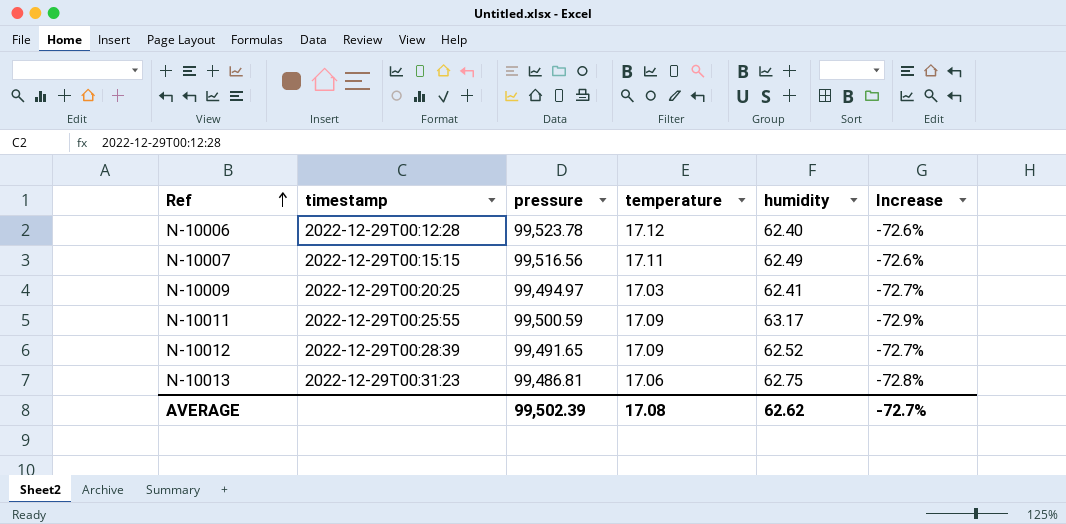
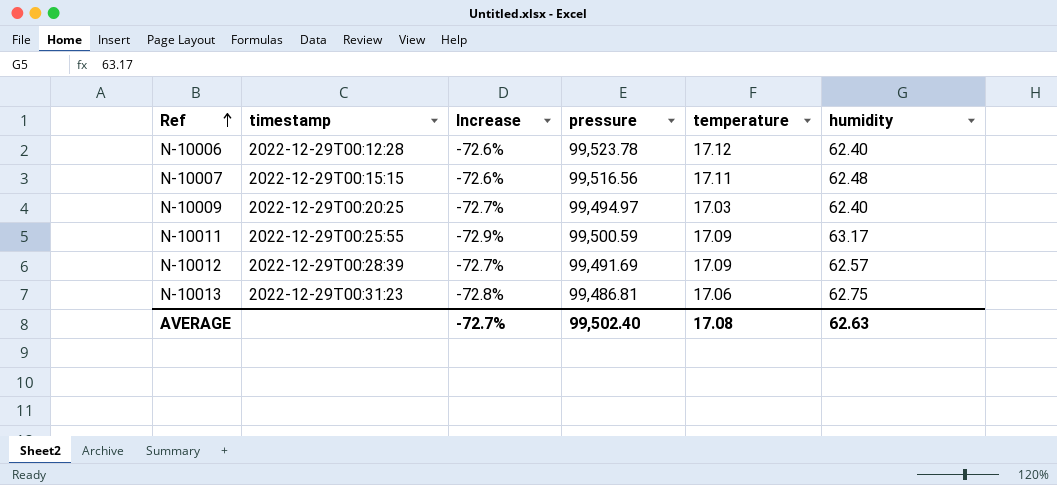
column Increase | position: 6 -> 3
N-10007 | humidity: 62.49 -> 62.48
N-10009 | humidity: 62.41 -> 62.40
N-10012 | pressure: 99,491.65 -> 99,491.69
N-10012 | humidity: 62.52 -> 62.57
AVERAGE | pressure: 99,502.39 -> 99,502.40
AVERAGE | humidity: 62.62 -> 62.63

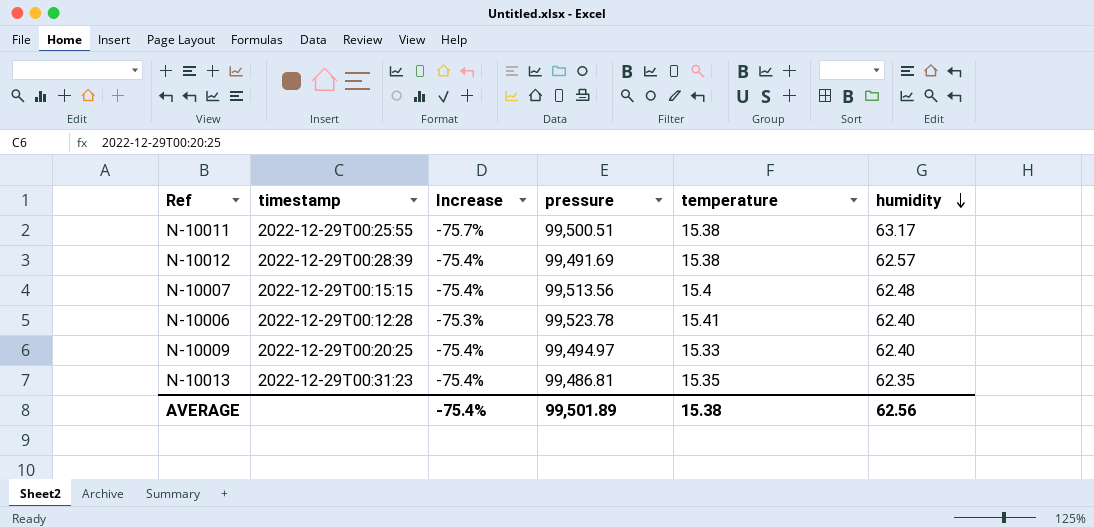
row order: Ref ascending -> humidity descending
N-10011 | Increase: -72.9% -> -75.7%
N-10011 | pressure: 99,500.59 -> 99,500.51
N-10011 | temperature: 17.09 -> 15.38
N-10012 | Increase: -72.7% -> -75.4%
N-10012 | temperature: 17.09 -> 15.38
N-10007 | Increase: -72.6% -> -75.4%
N-10007 | pressure: 99,516.56 -> 99,513.56
N-10007 | temperature: 17.11 -> 15.4
N-10006 | Increase: -72.6% -> -75.3%
N-10006 | temperature: 17.12 -> 15.41
N-10009 | Increase: -72.7% -> -75.4%
N-10009 | temperature: 17.03 -> 15.33
N-10013 | Increase: -72.8% -> -75.4%
N-10013 | temperature: 17.06 -> 15.35
N-10013 | humidity: 62.75 -> 62.35
AVERAGE | Increase: -72.7% -> -75.4%
AVERAGE | pressure: 99,502.40 -> 99,501.89
AVERAGE | temperature: 17.08 -> 15.38
AVERAGE | humidity: 62.63 -> 62.56

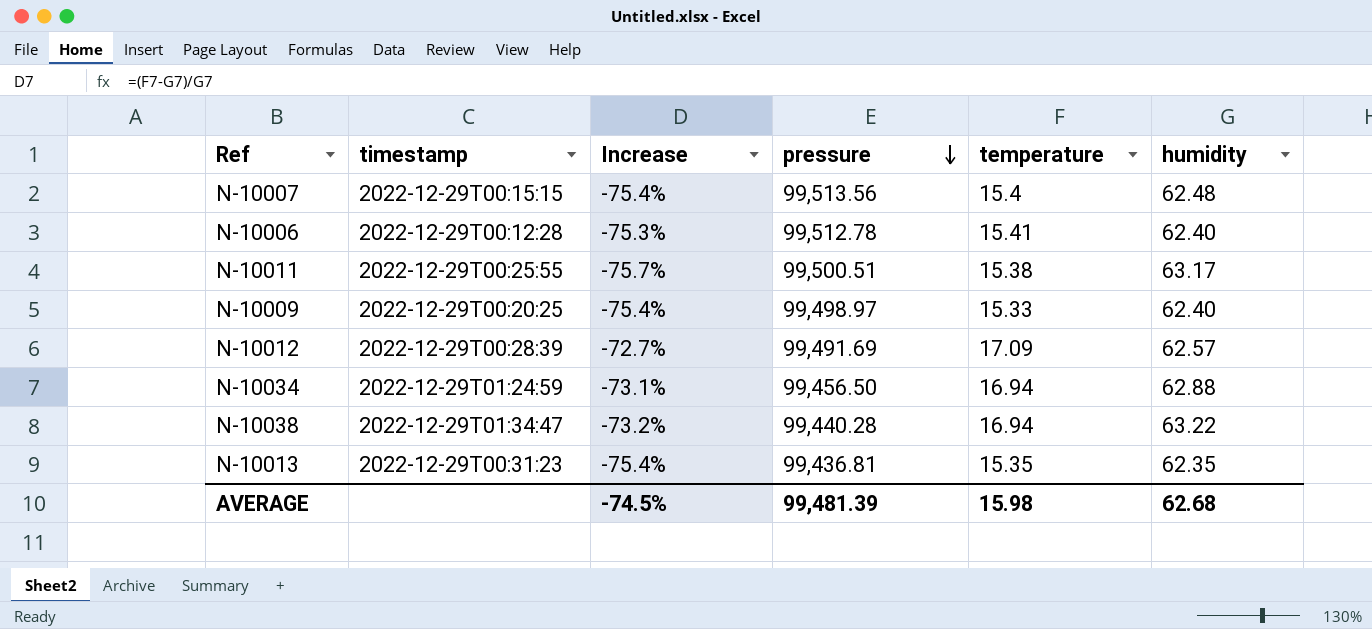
row order: humidity descending -> pressure descending
N-10006 | pressure: 99,523.78 -> 99,512.78
N-10009 | pressure: 99,494.97 -> 99,498.97
N-10012 | Increase: -75.4% -> -72.7%
N-10012 | temperature: 15.38 -> 17.09
row N-10034: none -> 2022-12-29T01:24:59 | -73.1% | 99,456.50 | 16.94 | 62.88
row N-10038: none -> 2022-12-29T01:34:47 | -73.2% | 99,440.28 | 16.94 | 63.22
N-10013 | pressure: 99,486.81 -> 99,436.81
AVERAGE | Increase: -75.4% -> -74.5%
AVERAGE | pressure: 99,501.89 -> 99,481.39
AVERAGE | temperature: 15.38 -> 15.98
AVERAGE | humidity: 62.56 -> 62.68

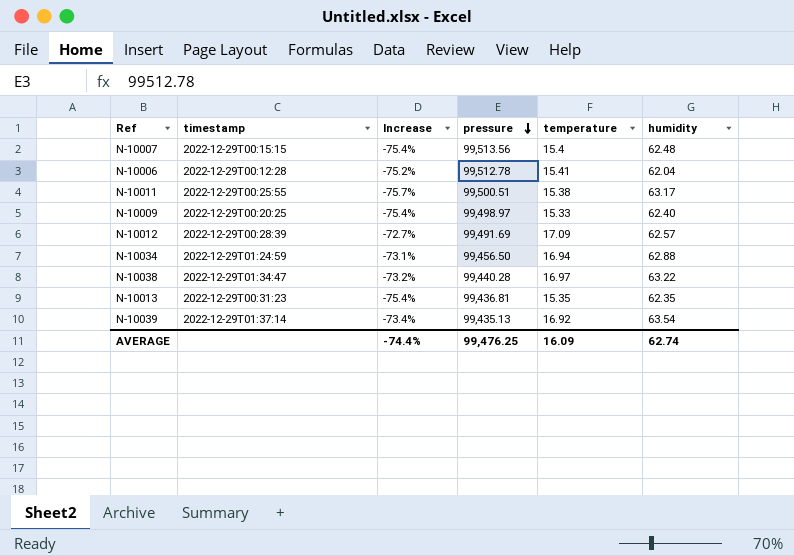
N-10006 | Increase: -75.3% -> -75.2%
N-10006 | humidity: 62.40 -> 62.04
N-10038 | temperature: 16.94 -> 16.97
row N-10039: none -> 2022-12-29T01:37:14 | -73.4% | 99,435.13 | 16.92 | 63.54
AVERAGE | Increase: -74.5% -> -74.4%
AVERAGE | pressure: 99,481.39 -> 99,476.25
AVERAGE | temperature: 15.98 -> 16.09
AVERAGE | humidity: 62.68 -> 62.74

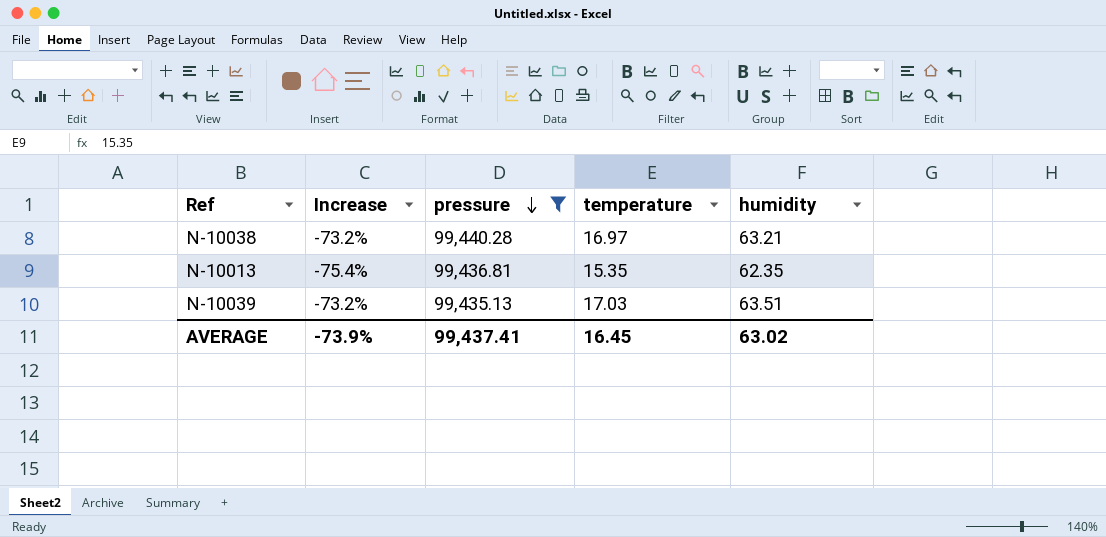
filter: none -> pressure <= 99,440.28
column timestamp | position: 2 -> none
N-10038 | humidity: 63.22 -> 63.21
N-10039 | Increase: -73.4% -> -73.2%
N-10039 | temperature: 16.92 -> 17.03
N-10039 | humidity: 63.54 -> 63.51
AVERAGE | Increase: -74.4% -> -73.9%
AVERAGE | pressure: 99,476.25 -> 99,437.41
AVERAGE | temperature: 16.09 -> 16.45
AVERAGE | humidity: 62.74 -> 63.02

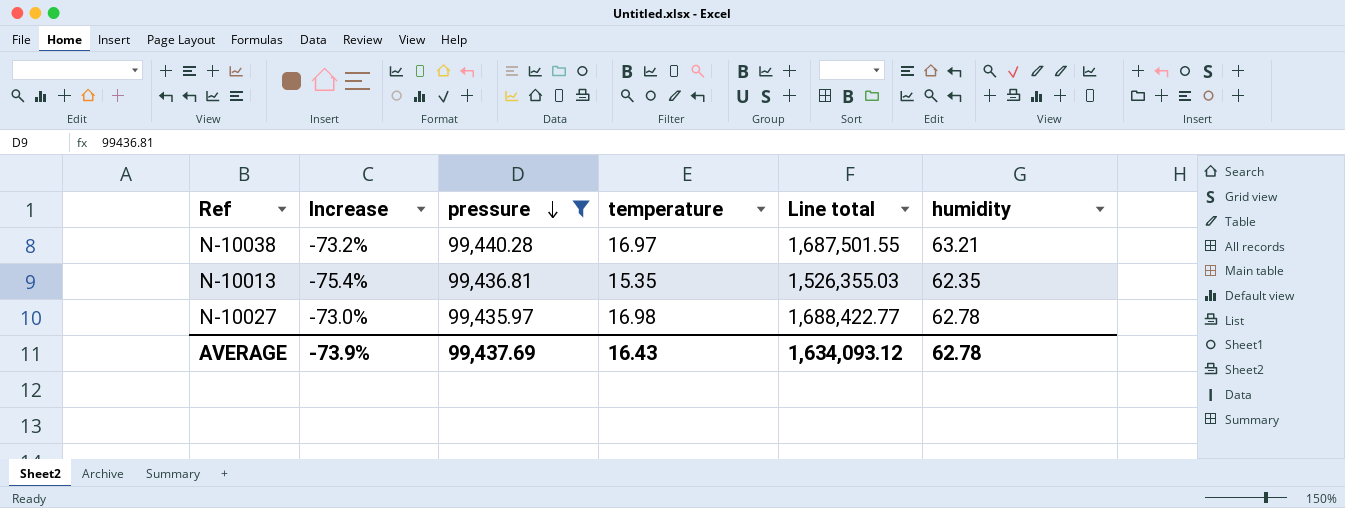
column Line total | formula: none -> [pressure] * [temperature]
row N-10039: -73.2% | 99,435.13 | 17.03 | 63.51 -> none
row N-10027: none -> -73.0% | 99,435.97 | 16.98 | 1,688,422.77 | 62.78
AVERAGE | pressure: 99,437.41 -> 99,437.69
AVERAGE | temperature: 16.45 -> 16.43
AVERAGE | humidity: 63.02 -> 62.78

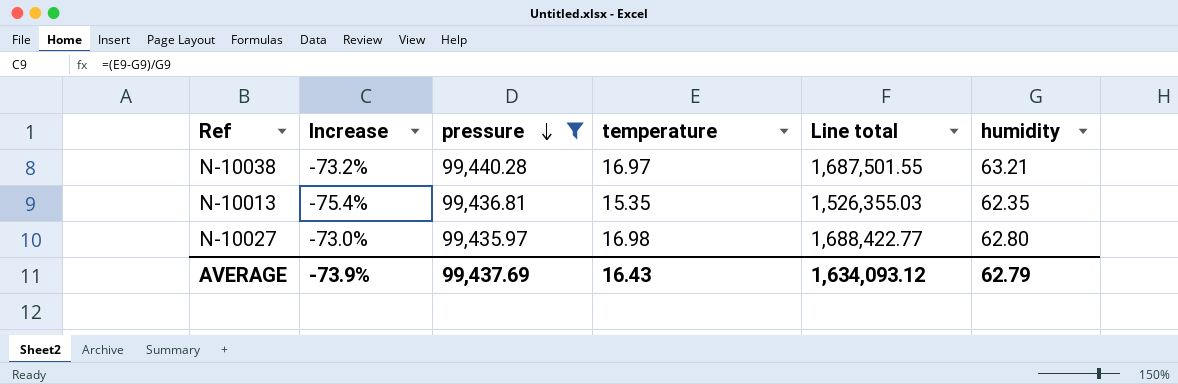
N-10027 | humidity: 62.78 -> 62.80
AVERAGE | humidity: 62.78 -> 62.79

